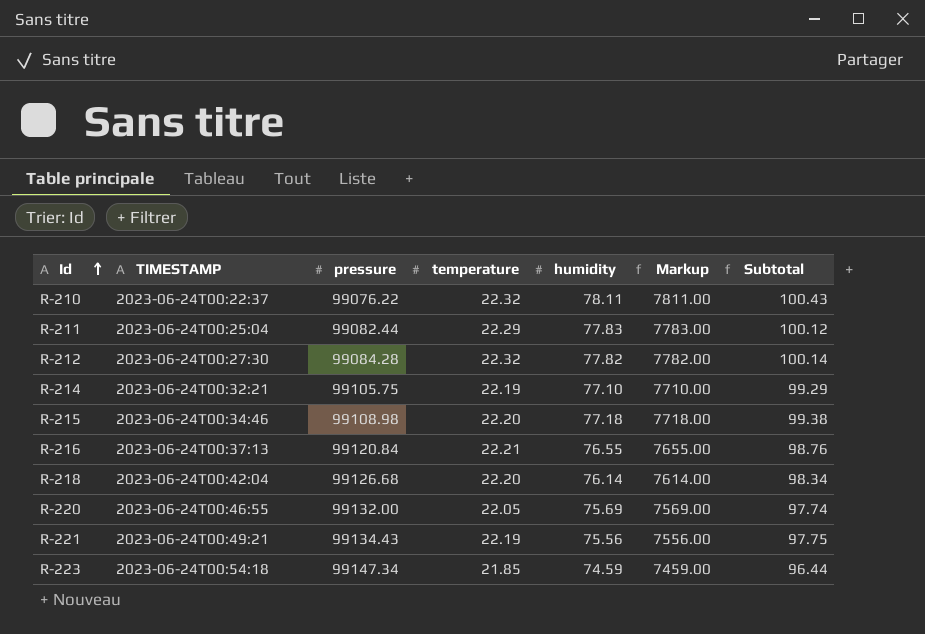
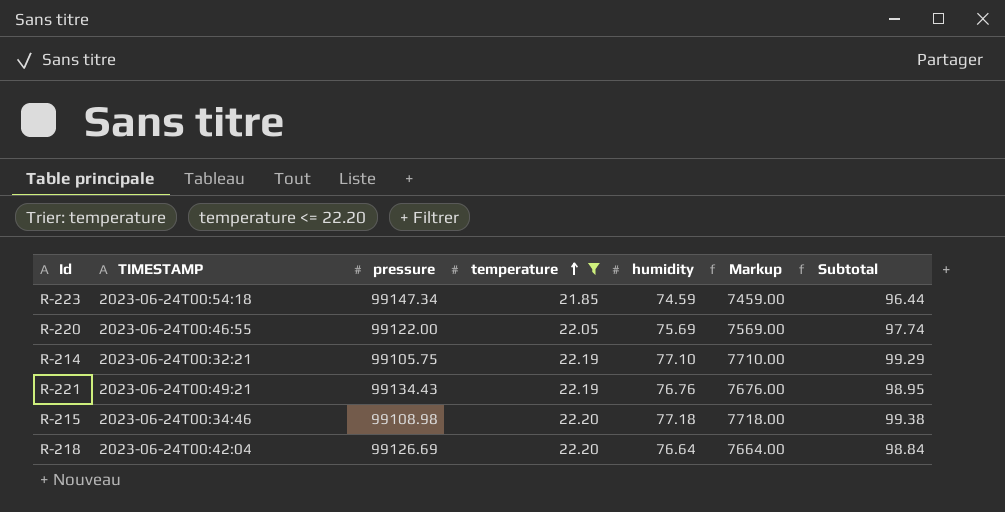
filter: none -> temperature <= 22.20
row order: Id ascending -> temperature ascending
R-220 | pressure: 99132.00 -> 99122.00
R-221 | humidity: 75.56 -> 76.76
R-221 | Markup: 7556.00 -> 7676.00
R-221 | Subtotal: 97.75 -> 98.95
R-218 | pressure: 99126.68 -> 99126.69
R-218 | humidity: 76.14 -> 76.64
R-218 | Markup: 7614.00 -> 7664.00
R-218 | Subtotal: 98.34 -> 98.84

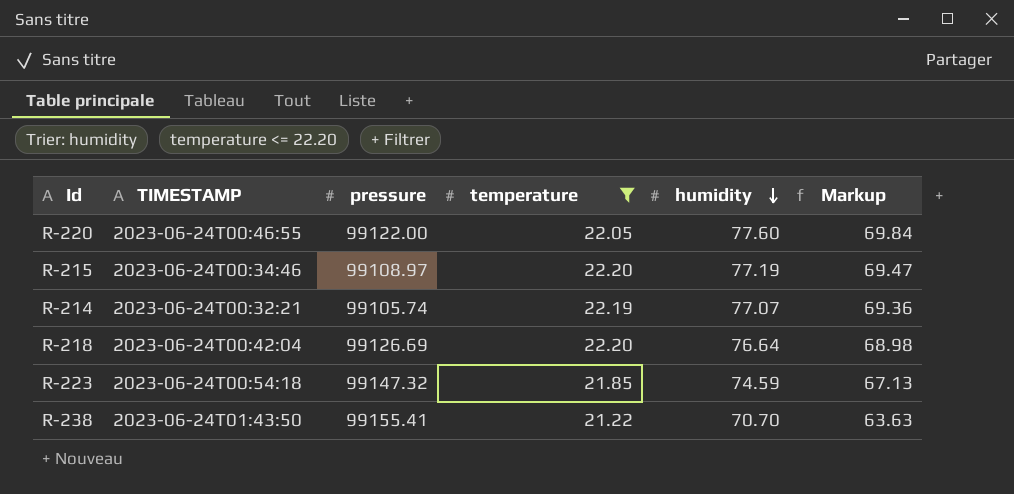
row order: temperature ascending -> humidity descending
column Subtotal | formula: [temperature] + [humidity] -> none
column Markup | formula: [humidity] * 100 -> [humidity] * 0.9
row R-221: 2023-06-24T00:49:21 | 99134.43 | 22.19 | 76.76 | 7676.00 | 98.95 -> none
R-220 | humidity: 75.69 -> 77.60
R-215 | pressure: 99108.98 -> 99108.97
R-215 | humidity: 77.18 -> 77.19
R-214 | pressure: 99105.75 -> 99105.74
R-214 | humidity: 77.10 -> 77.07
R-223 | pressure: 99147.34 -> 99147.32
row R-238: none -> 2023-06-24T01:43:50 | 99155.41 | 21.22 | 70.70 | 63.63

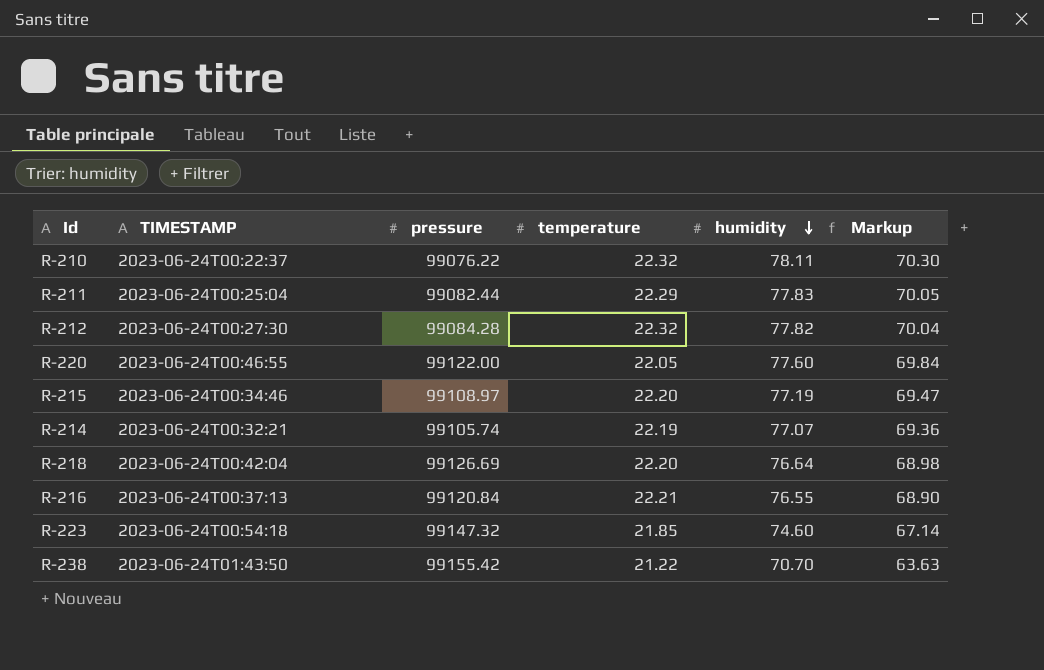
filter: temperature <= 22.20 -> none
R-223 | humidity: 74.59 -> 74.60
R-223 | Markup: 67.13 -> 67.14
R-238 | pressure: 99155.41 -> 99155.42

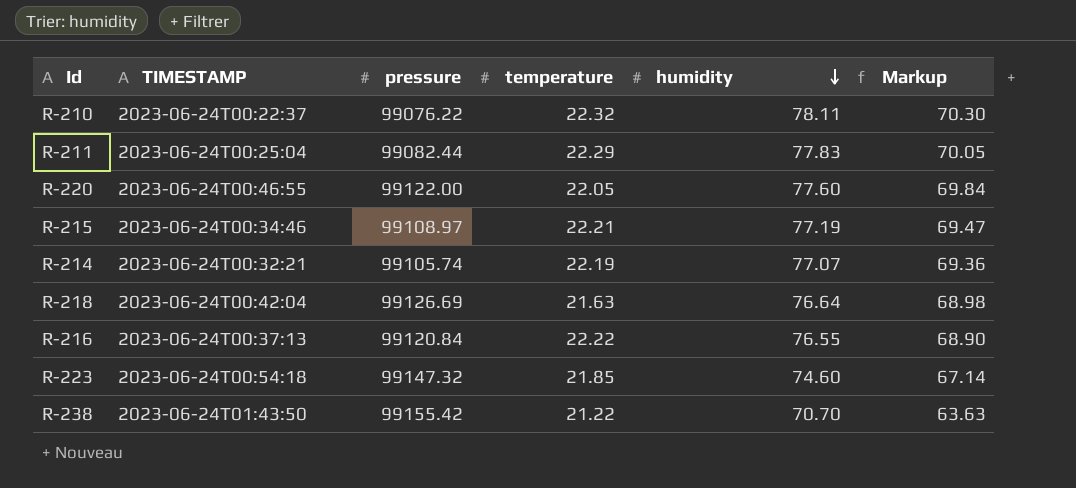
row R-212: 2023-06-24T00:27:30 | 99084.28 | 22.32 | 77.82 | 70.04 -> none
R-215 | temperature: 22.20 -> 22.21
R-218 | temperature: 22.20 -> 21.63
R-216 | temperature: 22.21 -> 22.22

